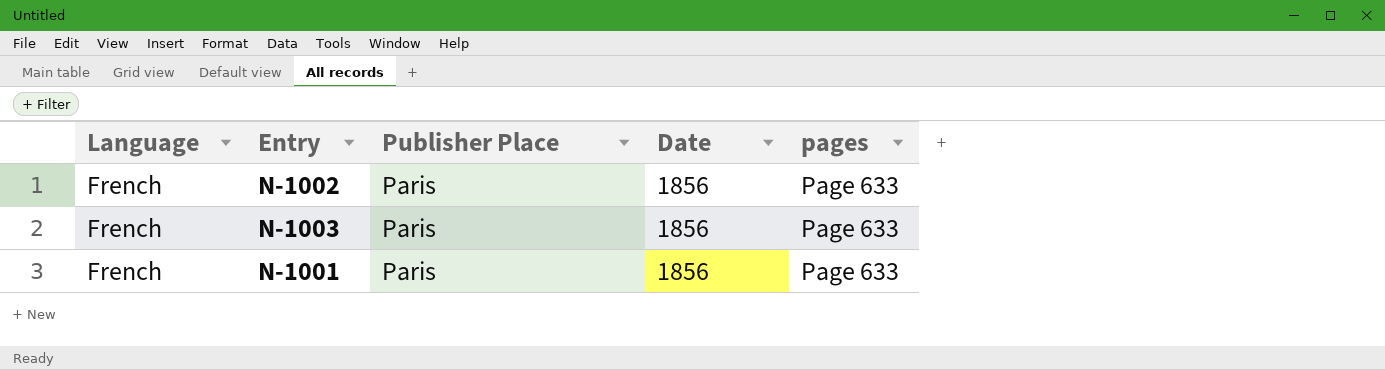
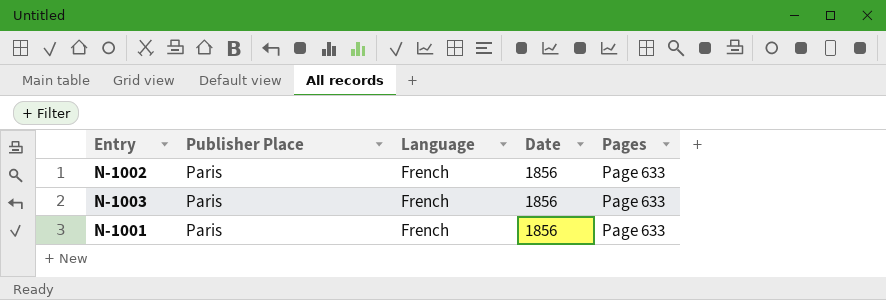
column Language | position: 1 -> 3
column name: pages -> Pages

